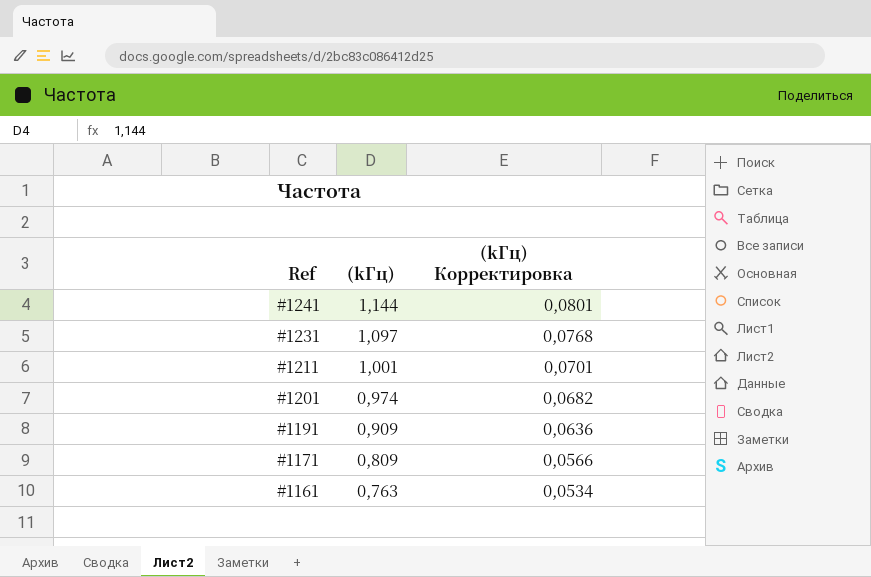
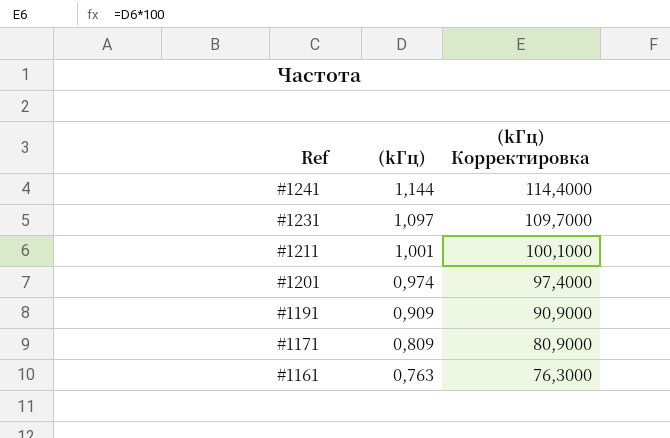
column (kГц) Корректировка | formula: [(kГц)] * 0,07 -> [(kГц)] * 100

